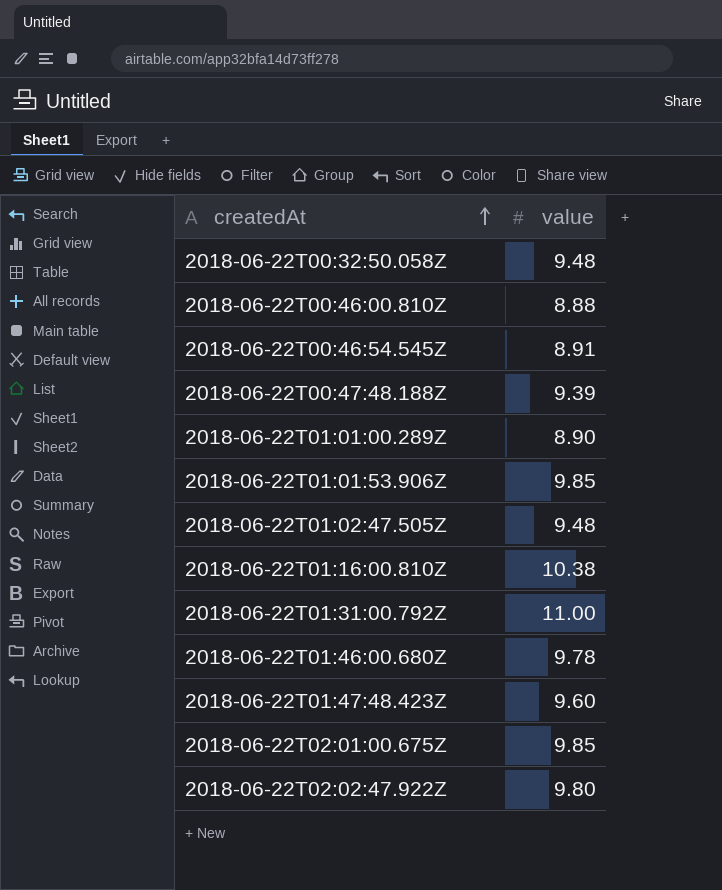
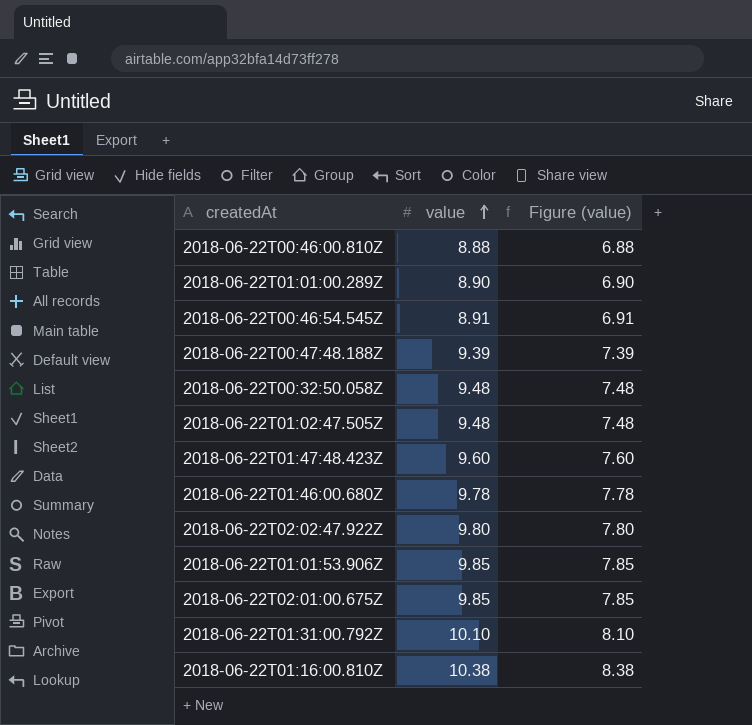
row order: createdAt ascending -> value ascending
column Figure (value) | formula: none -> [value] - 2
2018-06-22T01:31:00.792Z | value: 11.00 -> 10.10

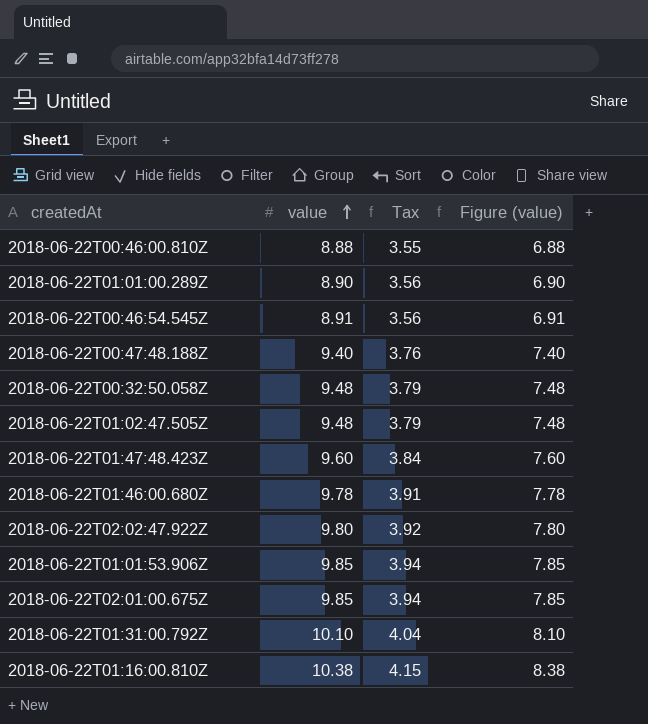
column Tax | formula: none -> [value] * 0.4
2018-06-22T00:47:48.188Z | value: 9.39 -> 9.40
2018-06-22T00:47:48.188Z | Figure (value): 7.39 -> 7.40

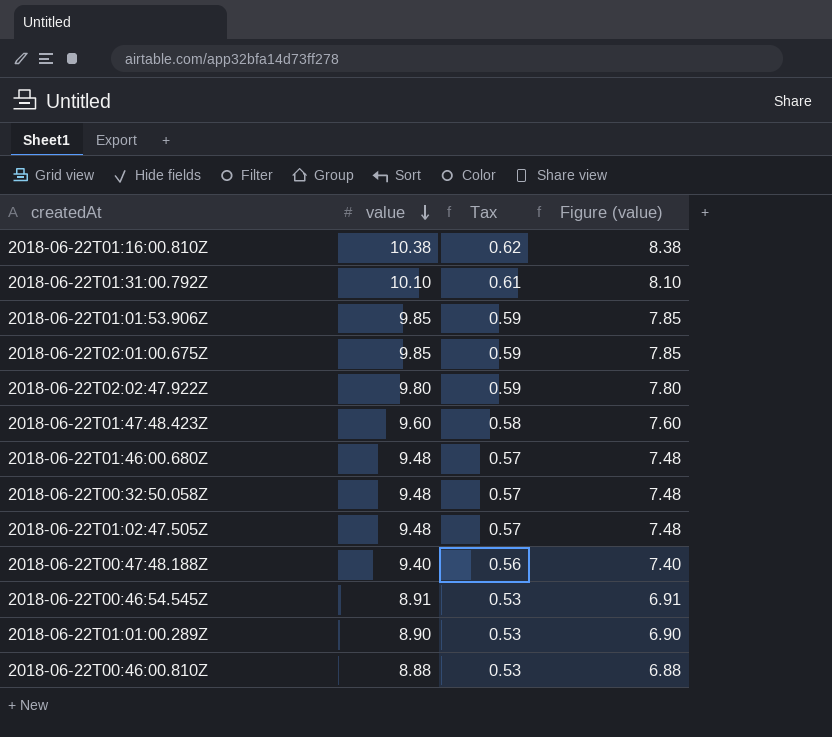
row order: value ascending -> value descending
column Tax | formula: [value] * 0.4 -> [value] * 0.06
2018-06-22T01:46:00.680Z | value: 9.78 -> 9.48
2018-06-22T01:46:00.680Z | Figure (value): 7.78 -> 7.48

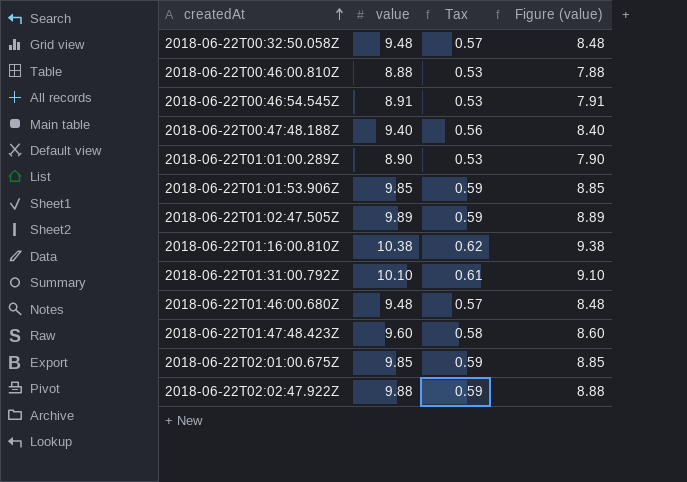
row order: value descending -> createdAt ascending
column Figure (value) | formula: [value] - 2 -> [value] - 1
2018-06-22T01:02:47.505Z | value: 9.48 -> 9.89
2018-06-22T01:02:47.505Z | Tax: 0.57 -> 0.59
2018-06-22T02:02:47.922Z | value: 9.80 -> 9.88

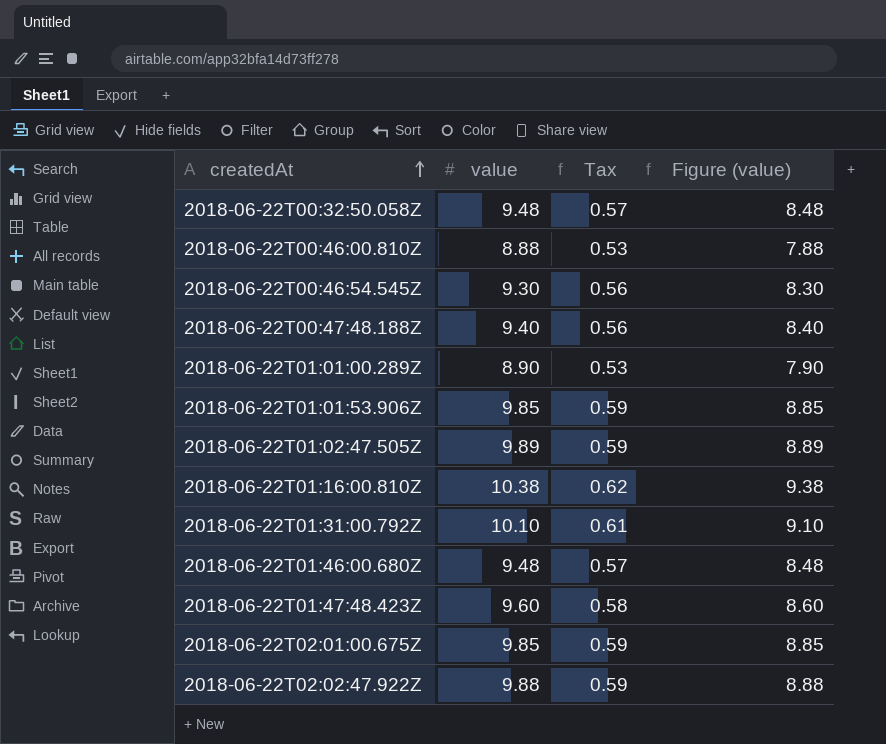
2018-06-22T00:46:54.545Z | value: 8.91 -> 9.30
2018-06-22T00:46:54.545Z | Tax: 0.53 -> 0.56
2018-06-22T00:46:54.545Z | Figure (value): 7.91 -> 8.30

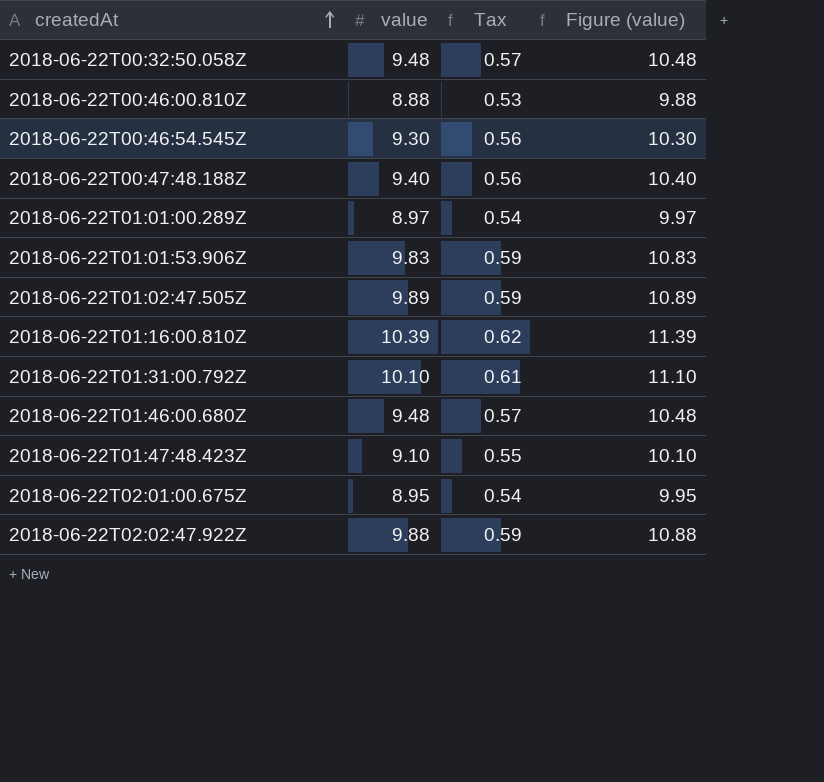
column Figure (value) | formula: [value] - 1 -> [value] + 1
2018-06-22T01:01:00.289Z | value: 8.90 -> 8.97
2018-06-22T01:01:00.289Z | Tax: 0.53 -> 0.54
2018-06-22T01:01:53.906Z | value: 9.85 -> 9.83
2018-06-22T01:16:00.810Z | value: 10.38 -> 10.39
2018-06-22T01:47:48.423Z | value: 9.60 -> 9.10
2018-06-22T01:47:48.423Z | Tax: 0.58 -> 0.55
2018-06-22T02:01:00.675Z | value: 9.85 -> 8.95
2018-06-22T02:01:00.675Z | Tax: 0.59 -> 0.54

